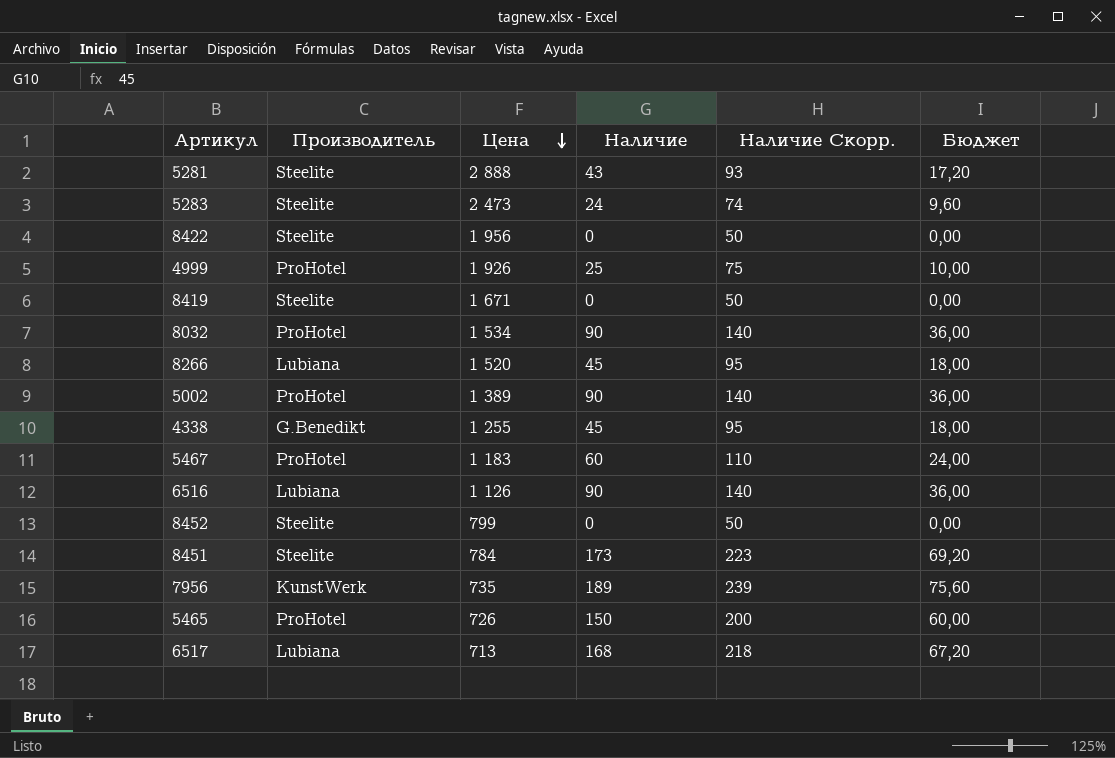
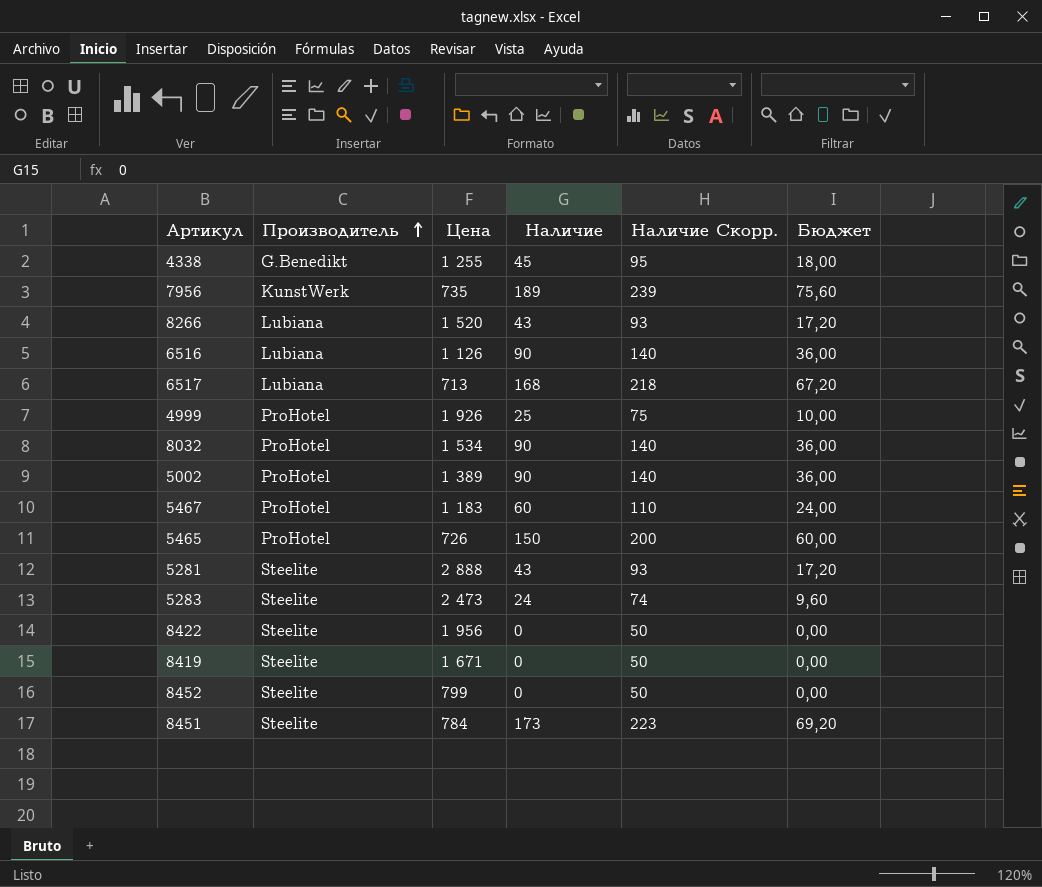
row order: Цена descending -> Производитель ascending
8266 | Наличие: 45 -> 43
8266 | Наличие Скорр.: 95 -> 93
8266 | Бюджет: 18,00 -> 17,20

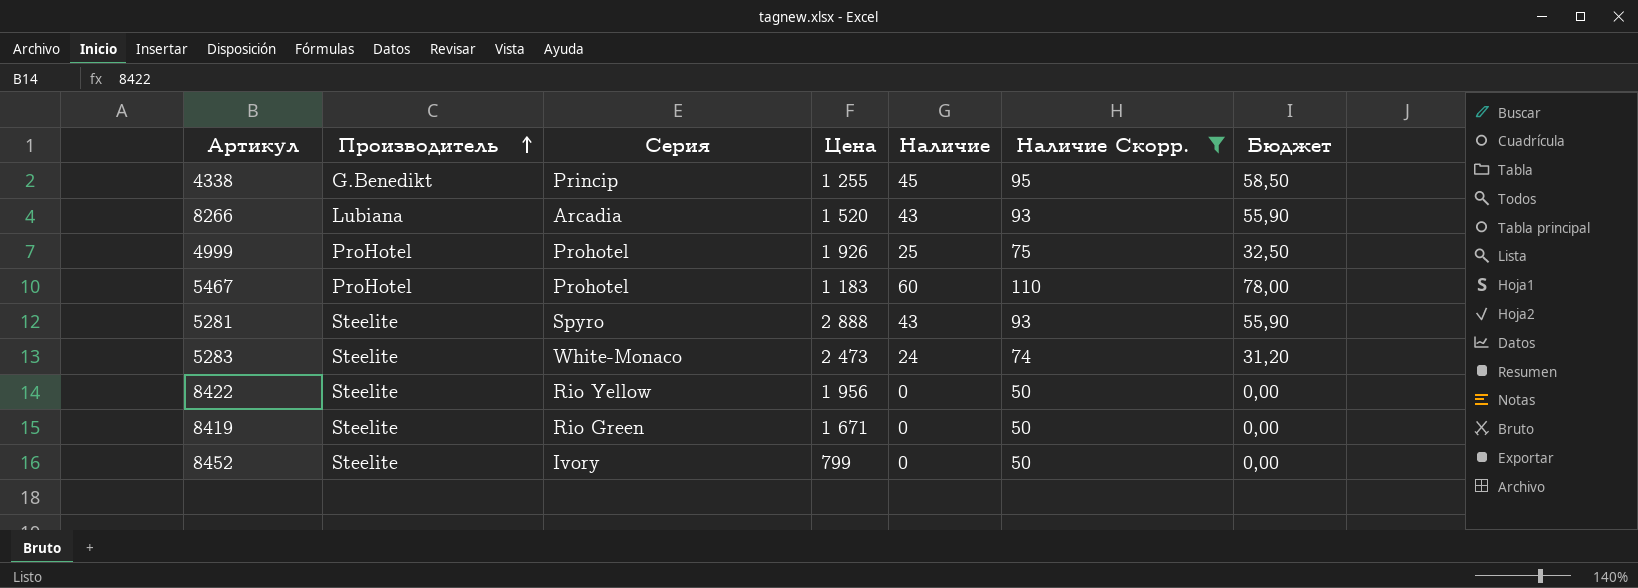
filter: none -> Наличие Скорр. <= 110
column Серия | position: none -> 3
column Бюджет | formula: [Наличие] * 0,4 -> [Наличие] * 1,3

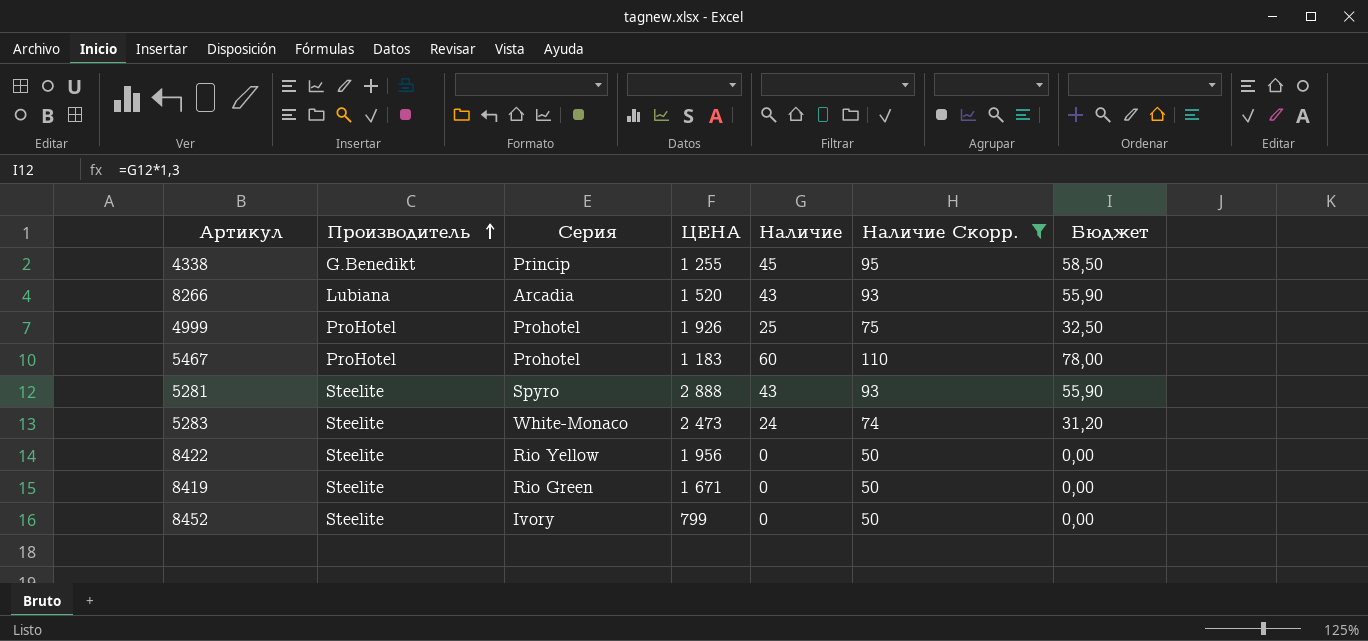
column name: Цена -> ЦЕНА

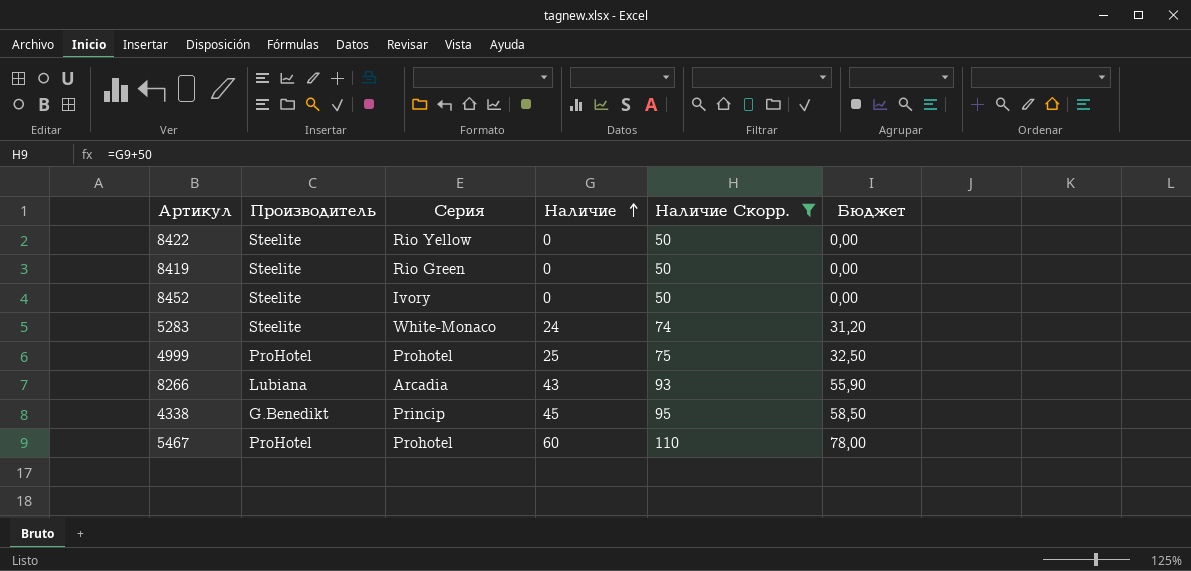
row order: Производитель ascending -> Наличие ascending
column ЦЕНА | position: 4 -> none
row 5281: Steelite | Spyro | 2 888 | 43 | 93 | 55,90 -> none

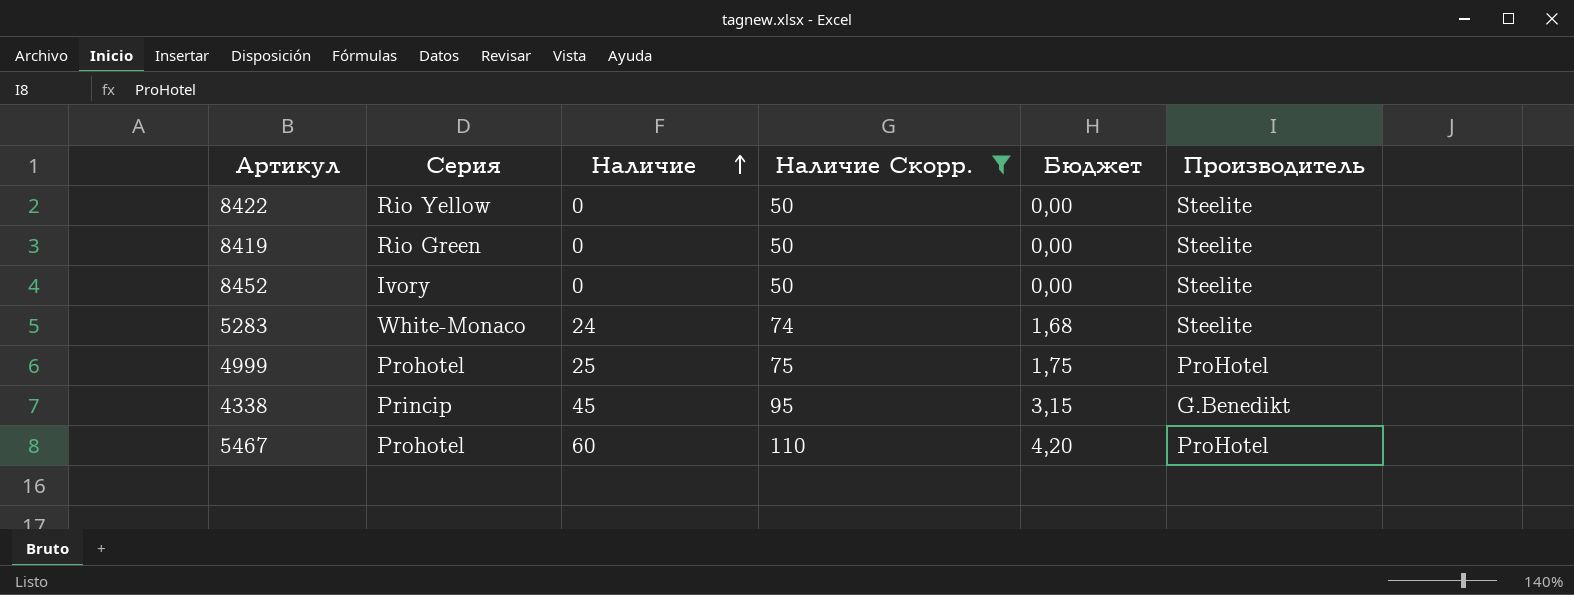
column Бюджет | formula: [Наличие] * 1,3 -> [Наличие] * 0,07
column Производитель | position: 2 -> 6
row 8266: Lubiana | Arcadia | 43 | 93 | 55,90 -> none

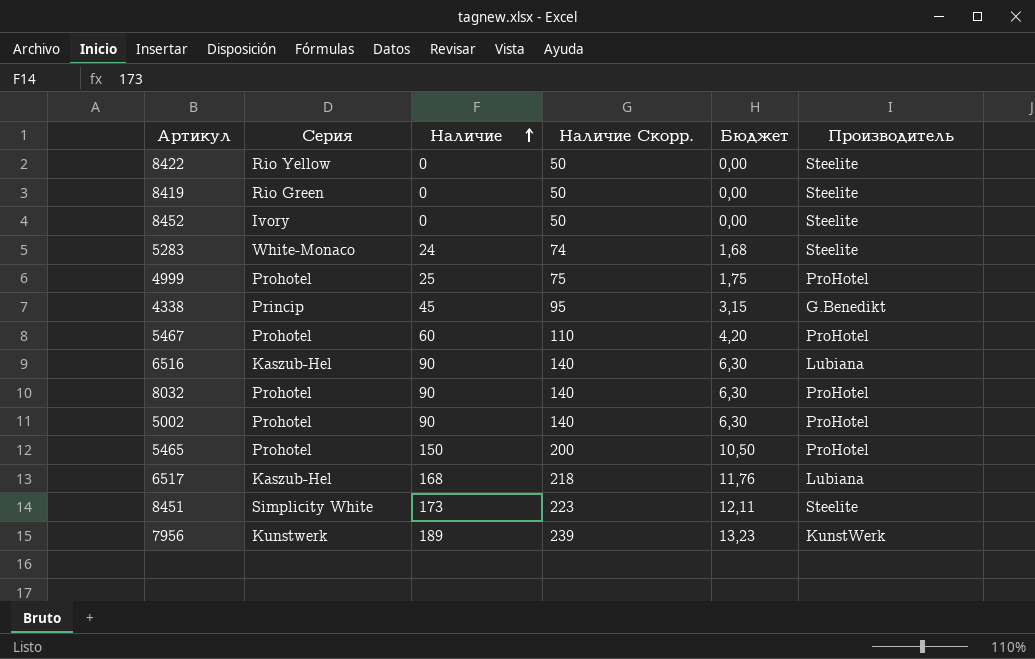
filter: Наличие Скорр. <= 110 -> none

